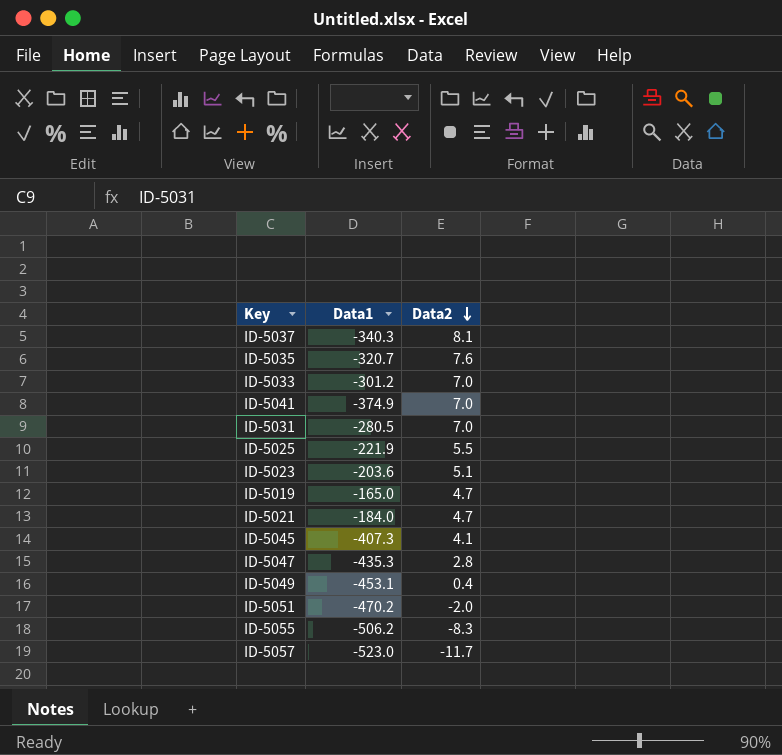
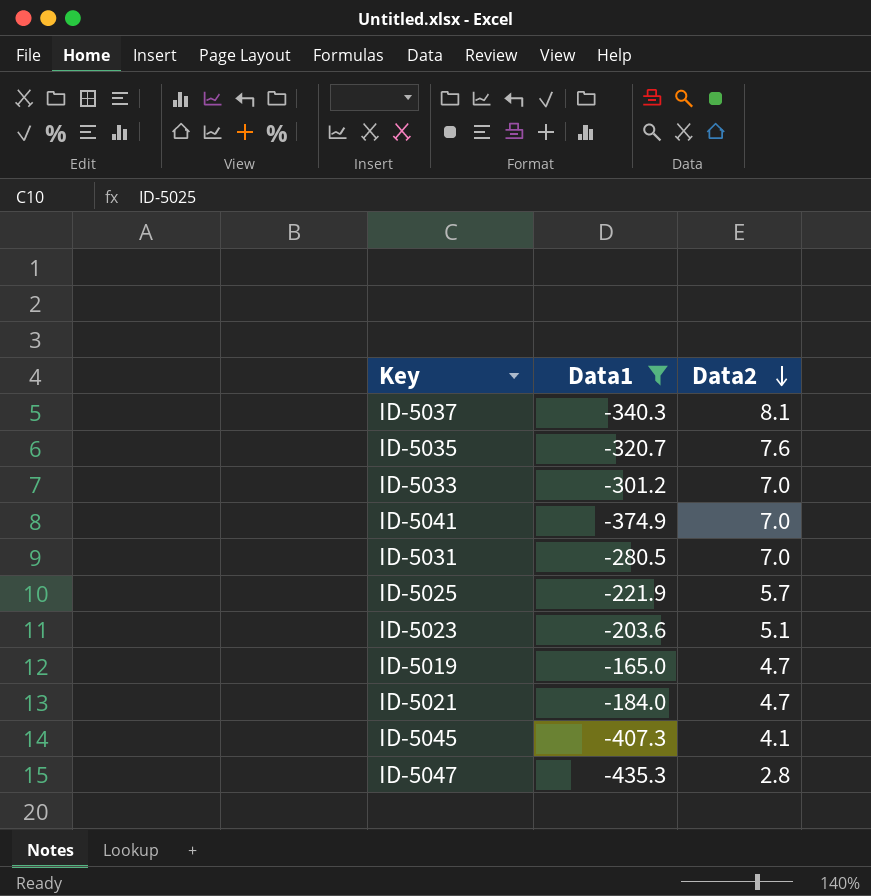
filter: none -> Data1 >= -435.3
ID-5025 | Data2: 5.5 -> 5.7

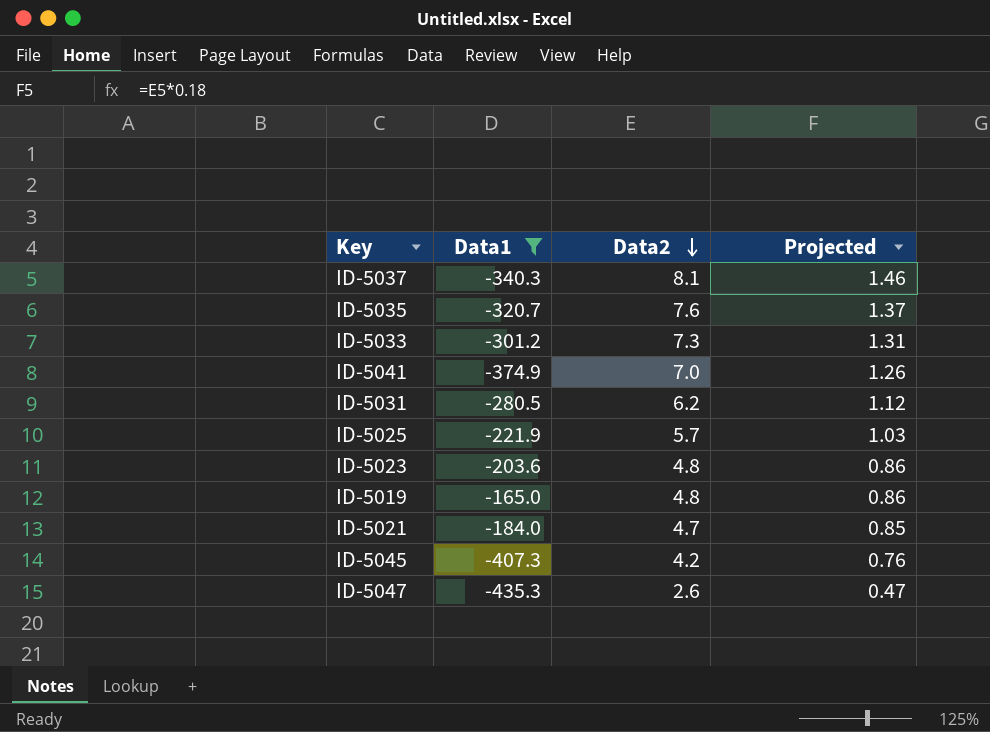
column Projected | formula: none -> [Data2] * 0.18
ID-5033 | Data2: 7.0 -> 7.3
ID-5031 | Data2: 7.0 -> 6.2
ID-5023 | Data2: 5.1 -> 4.8
ID-5019 | Data2: 4.7 -> 4.8
ID-5045 | Data2: 4.1 -> 4.2
ID-5047 | Data2: 2.8 -> 2.6

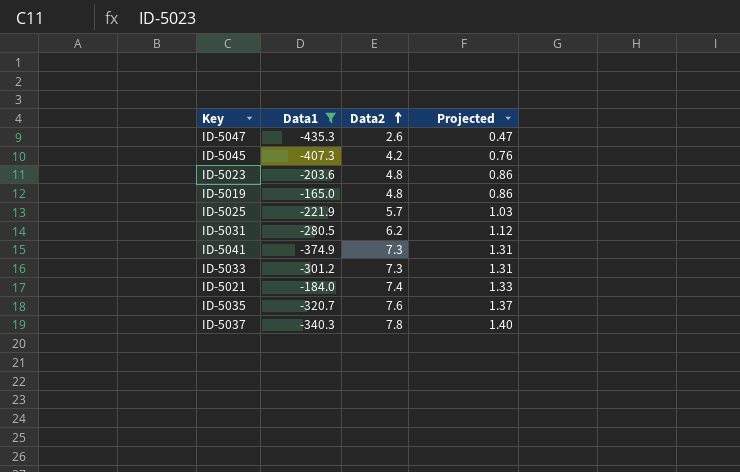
row order: Data2 descending -> Data2 ascending
ID-5041 | Data2: 7.0 -> 7.3
ID-5041 | Projected: 1.26 -> 1.31
ID-5021 | Data2: 4.7 -> 7.4
ID-5021 | Projected: 0.85 -> 1.33
ID-5037 | Data2: 8.1 -> 7.8
ID-5037 | Projected: 1.46 -> 1.40

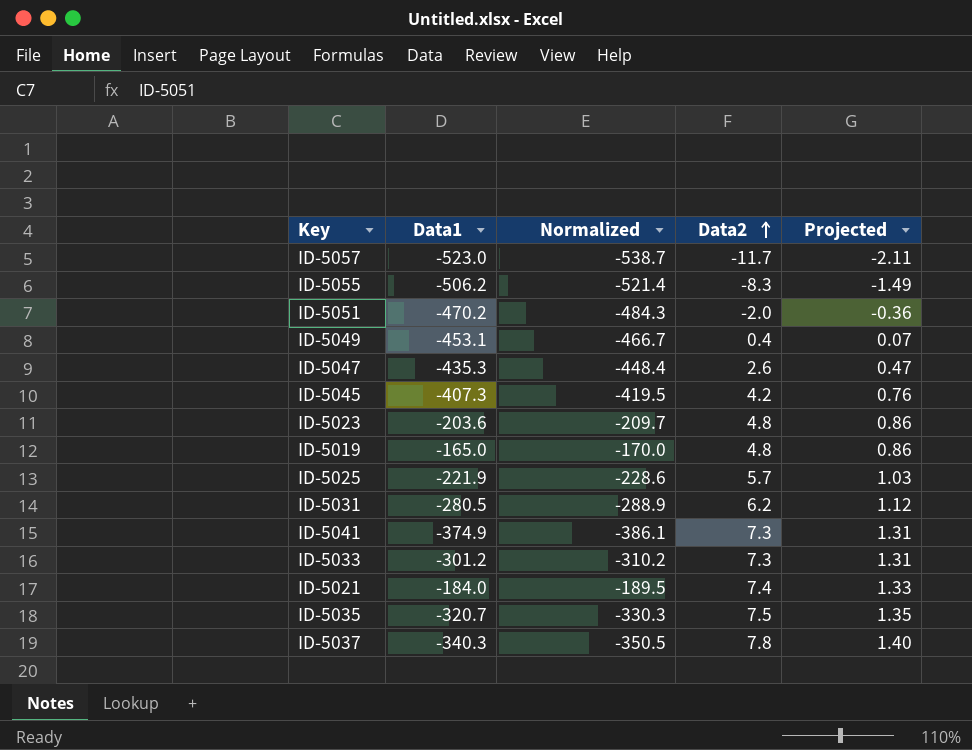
filter: Data1 >= -435.3 -> none
column Normalized | formula: none -> [Data1] * 1.03
ID-5035 | Data2: 7.6 -> 7.5
ID-5035 | Projected: 1.37 -> 1.35

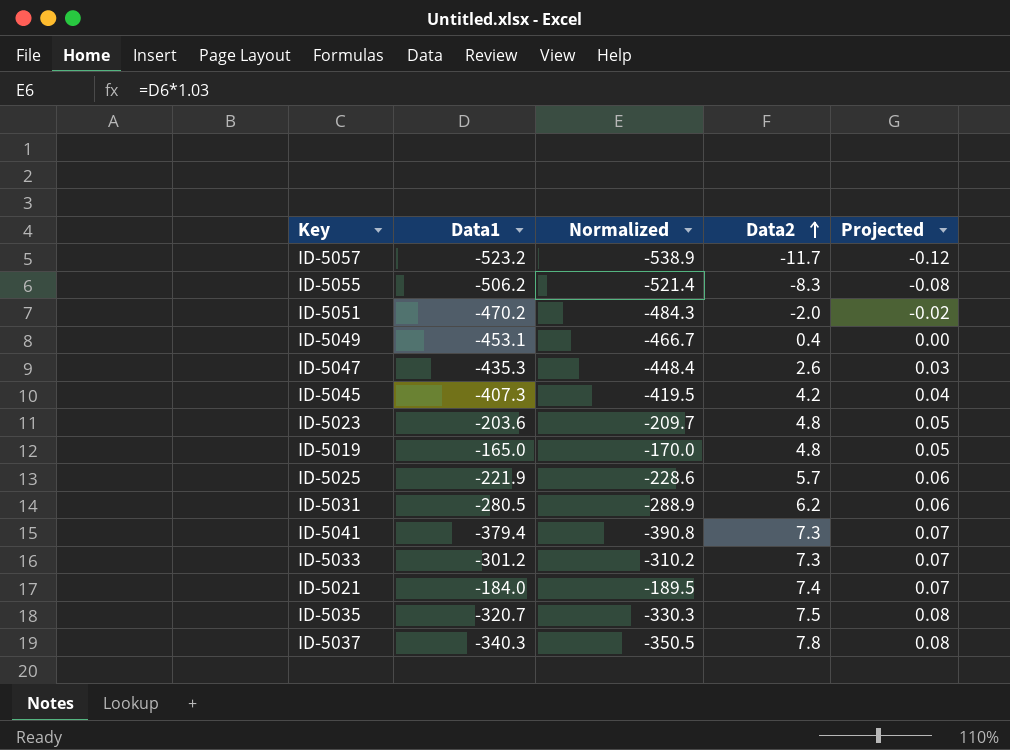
column Projected | formula: [Data2] * 0.18 -> [Data2] * 0.01
ID-5057 | Data1: -523.0 -> -523.2
ID-5057 | Normalized: -538.7 -> -538.9
ID-5041 | Data1: -374.9 -> -379.4
ID-5041 | Normalized: -386.1 -> -390.8

